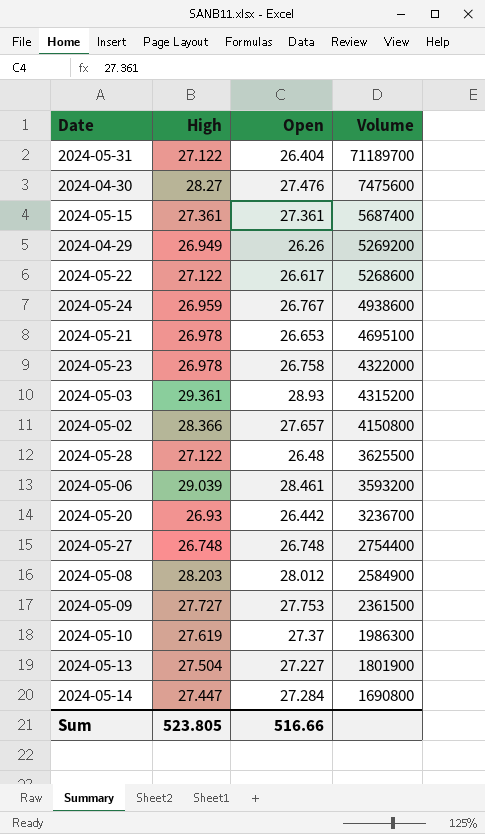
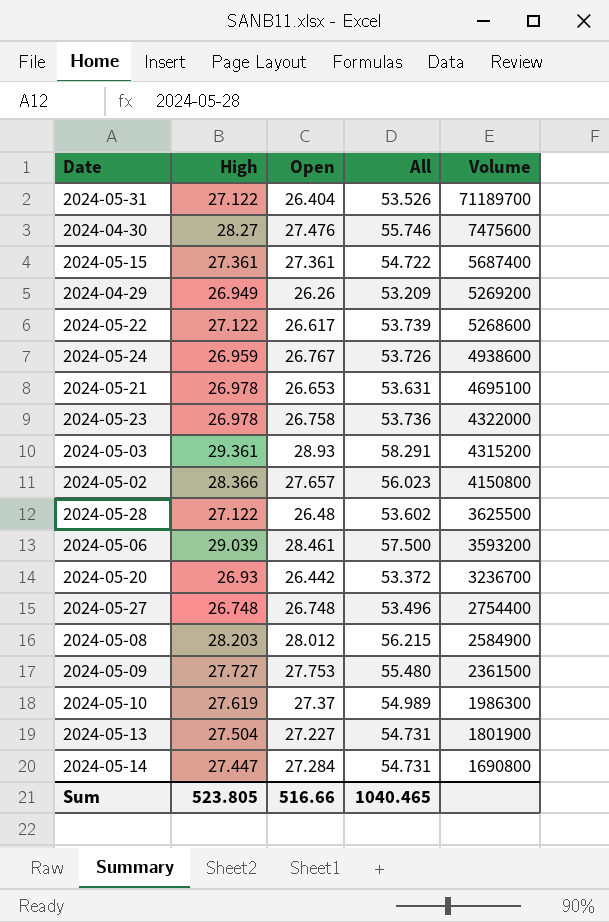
column All | formula: none -> [High] + [Open]

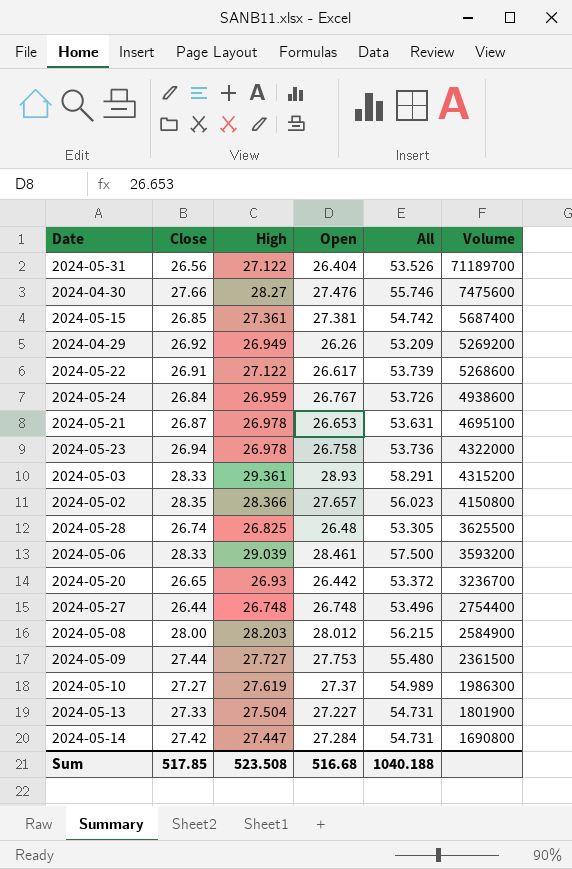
column Close | position: none -> 2
2024-05-15 | Open: 27.361 -> 27.381
2024-05-15 | All: 54.722 -> 54.742
2024-05-28 | High: 27.122 -> 26.825
2024-05-28 | All: 53.602 -> 53.305
Sum | High: 523.805 -> 523.508
Sum | Open: 516.66 -> 516.68
Sum | All: 1040.465 -> 1040.188

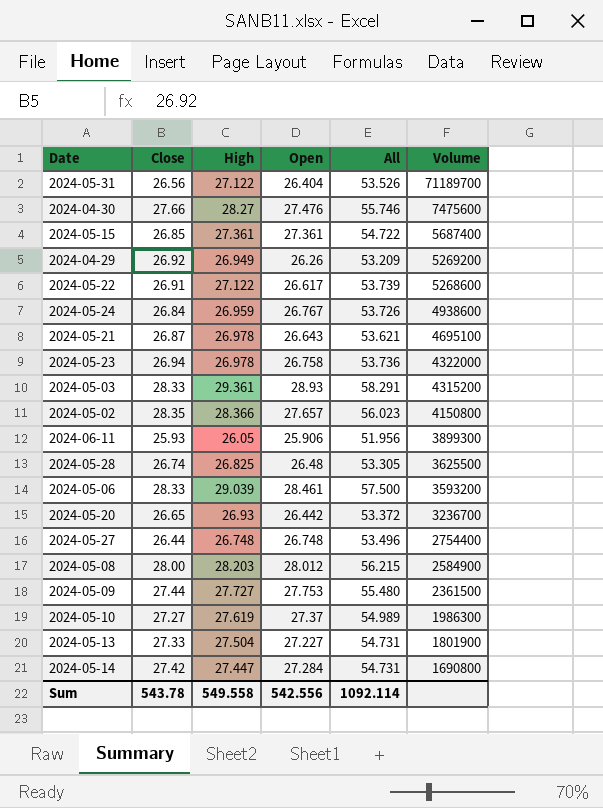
2024-05-15 | Open: 27.381 -> 27.361
2024-05-15 | All: 54.742 -> 54.722
2024-05-21 | Open: 26.653 -> 26.643
2024-05-21 | All: 53.631 -> 53.621
row 2024-06-11: none -> 25.93 | 26.05 | 25.906 | 51.956 | 3899300
Sum | Close: 517.85 -> 543.78
Sum | High: 523.508 -> 549.558
Sum | Open: 516.68 -> 542.556
Sum | All: 1040.188 -> 1092.114

